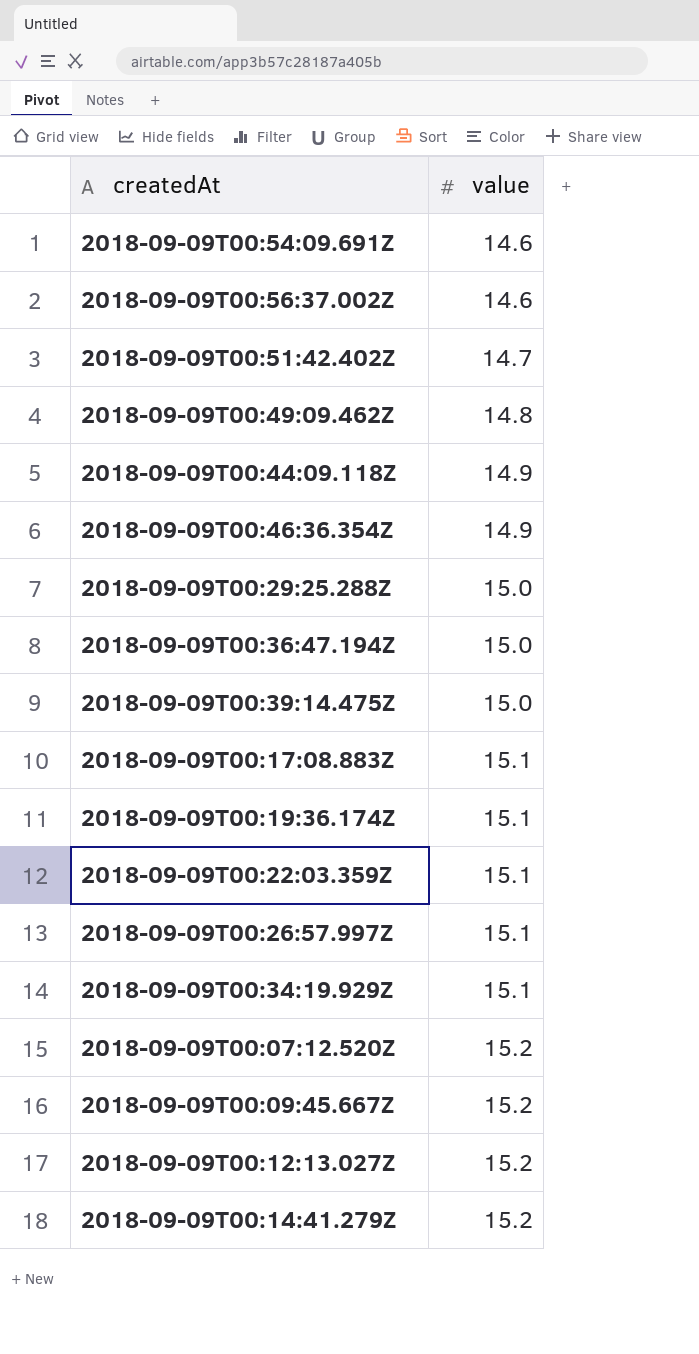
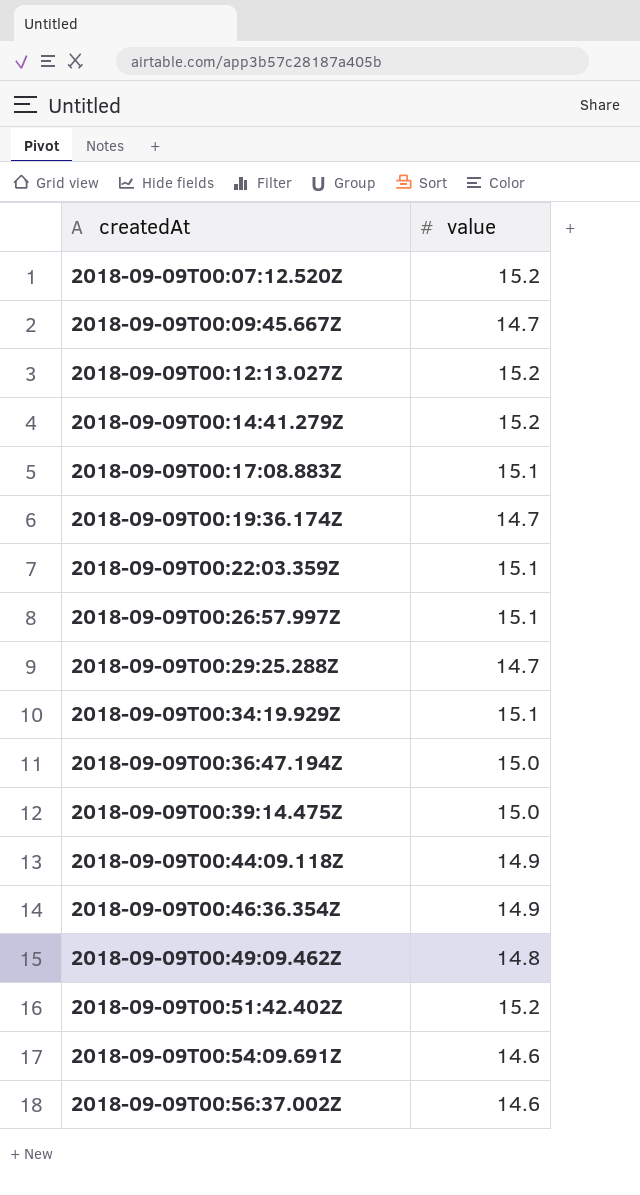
row order: value ascending -> createdAt ascending
2018-09-09T00:09:45.667Z | value: 15.2 -> 14.7
2018-09-09T00:19:36.174Z | value: 15.1 -> 14.7
2018-09-09T00:29:25.288Z | value: 15.0 -> 14.7
2018-09-09T00:51:42.402Z | value: 14.7 -> 15.2

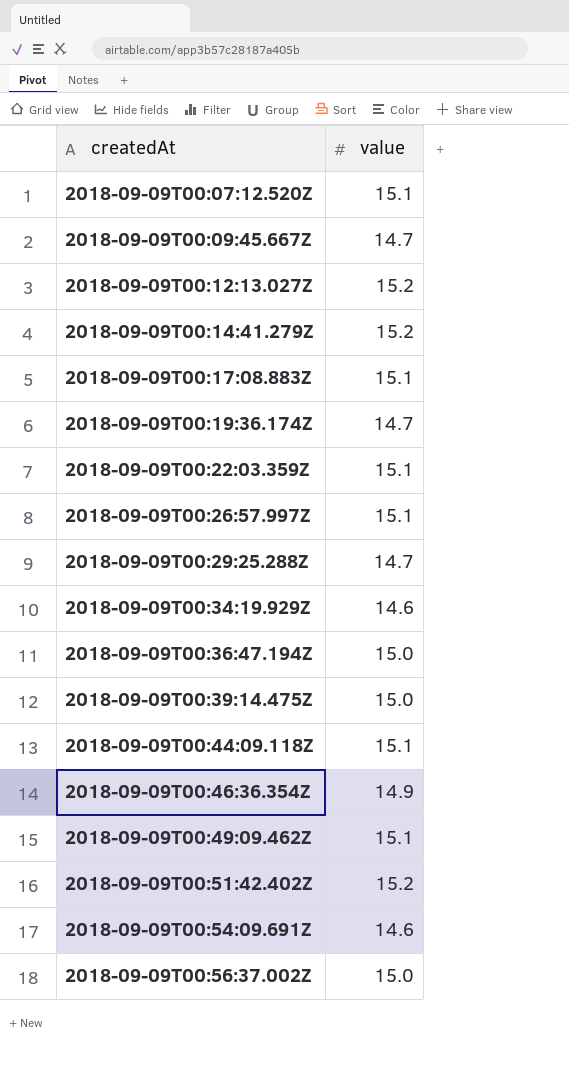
2018-09-09T00:07:12.520Z | value: 15.2 -> 15.1
2018-09-09T00:34:19.929Z | value: 15.1 -> 14.6
2018-09-09T00:44:09.118Z | value: 14.9 -> 15.1
2018-09-09T00:49:09.462Z | value: 14.8 -> 15.1
2018-09-09T00:56:37.002Z | value: 14.6 -> 15.0

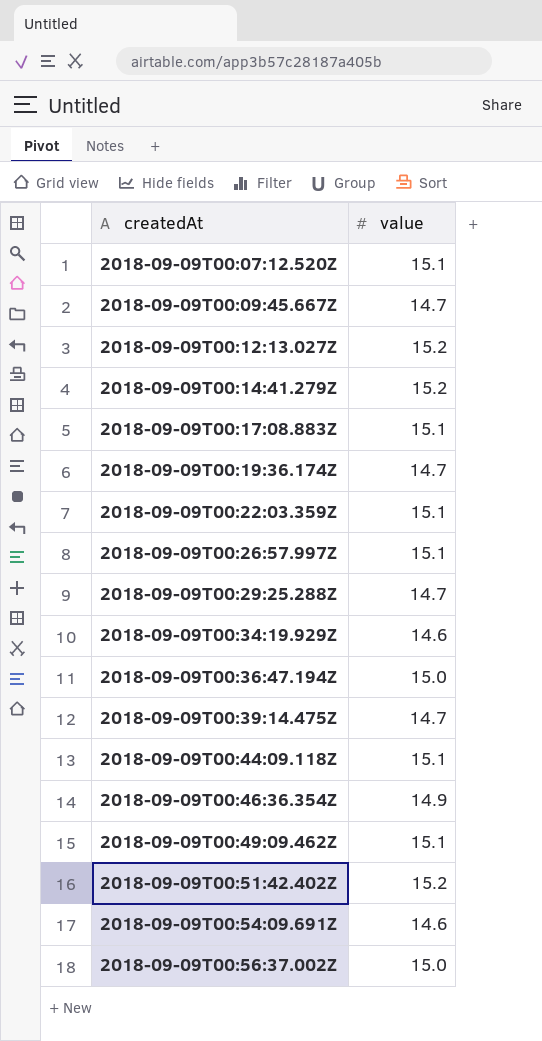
2018-09-09T00:39:14.475Z | value: 15.0 -> 14.7

